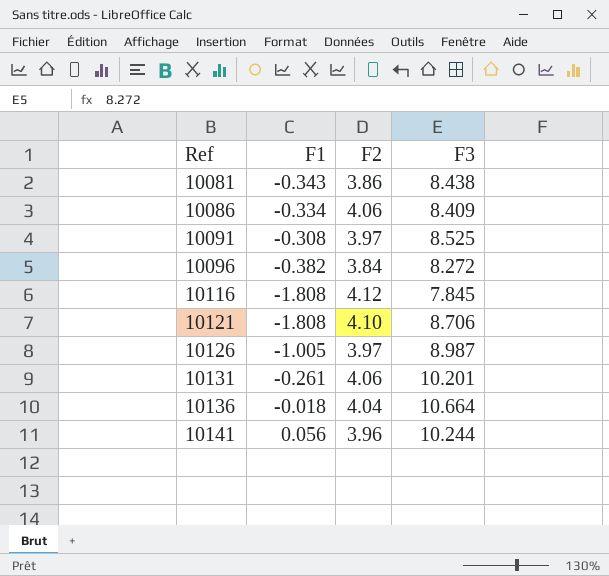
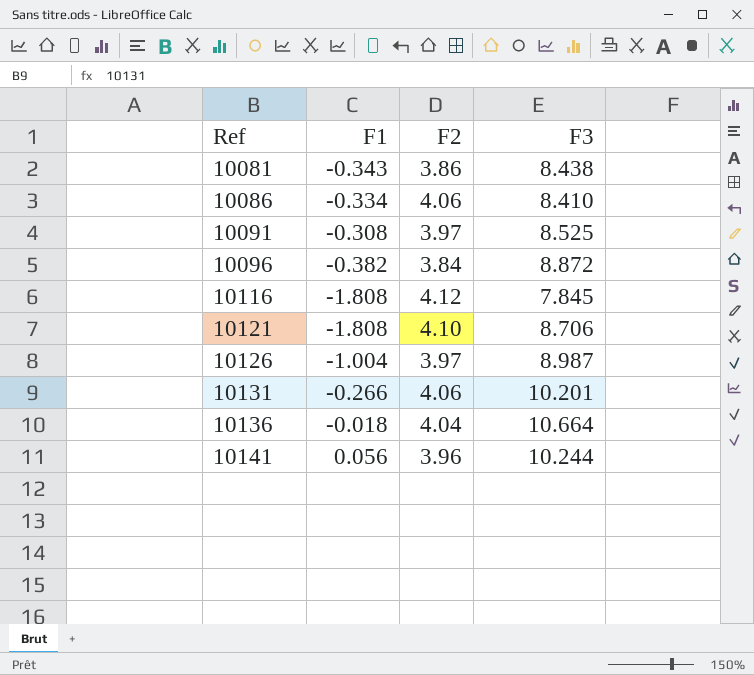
10086 | F3: 8.409 -> 8.410
10096 | F3: 8.272 -> 8.872
10126 | F1: -1.005 -> -1.004
10131 | F1: -0.261 -> -0.266

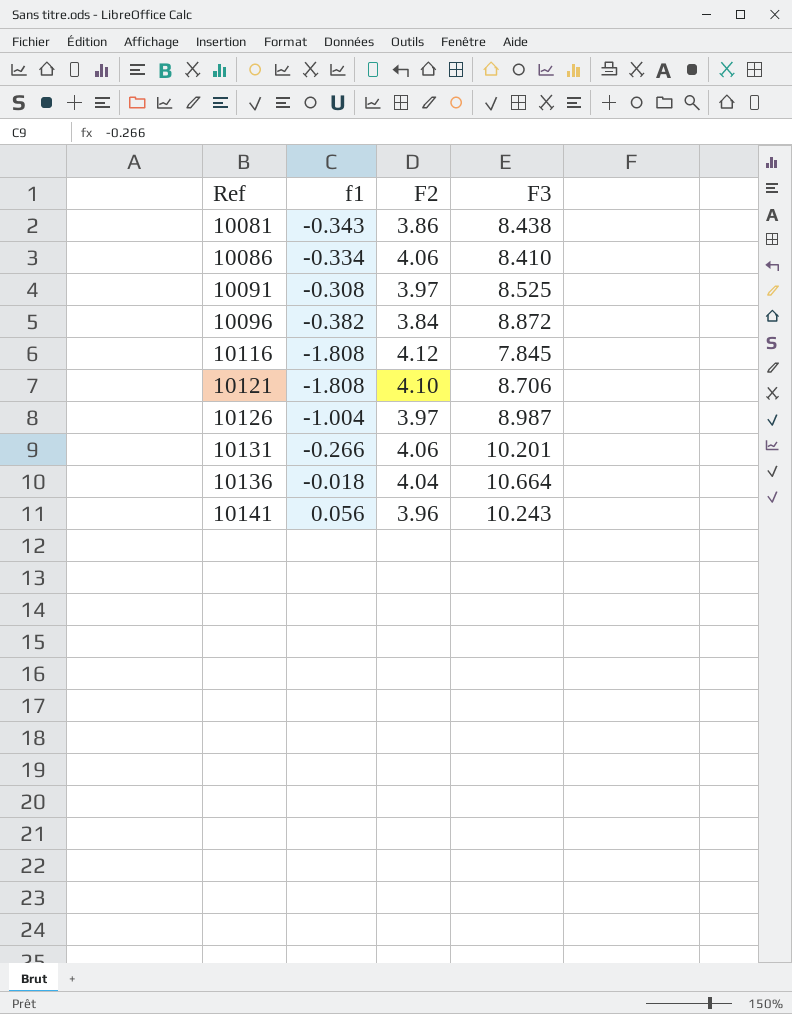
column name: F1 -> f1
10141 | F3: 10.244 -> 10.243

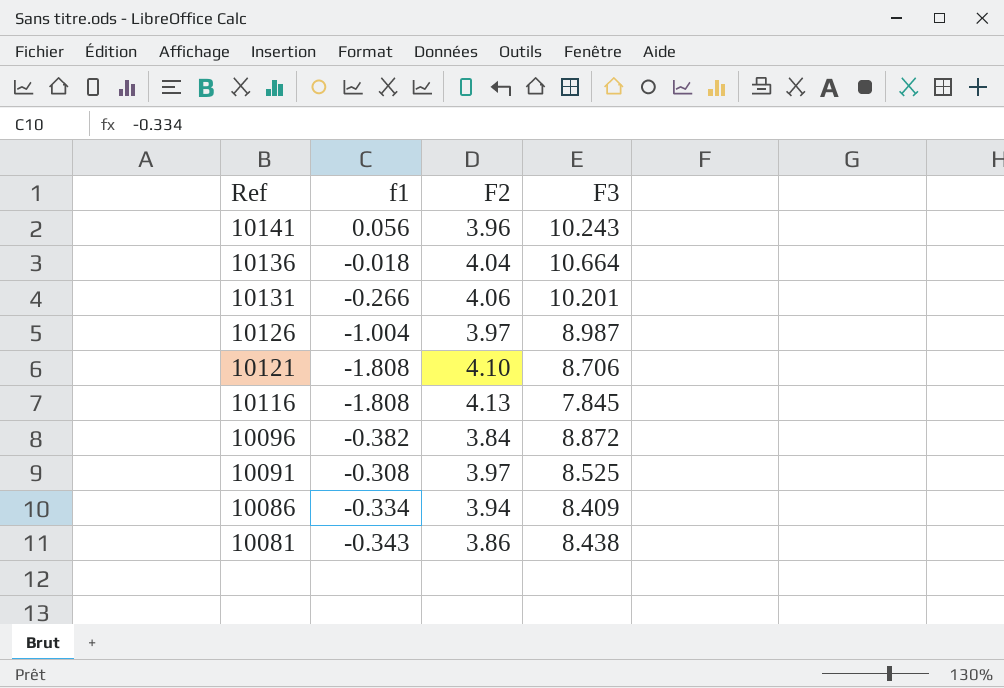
row order: Ref ascending -> Ref descending
10116 | F2: 4.12 -> 4.13
10086 | F2: 4.06 -> 3.94
10086 | F3: 8.410 -> 8.409

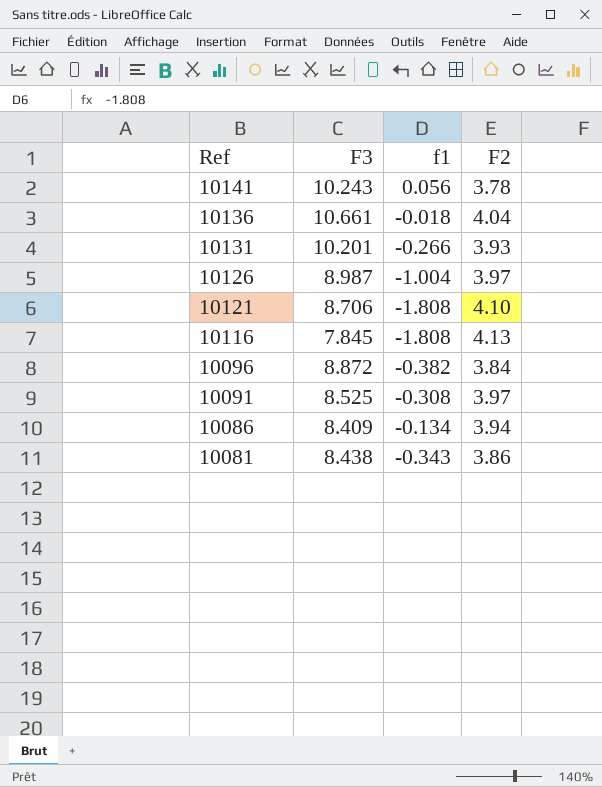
column F3 | position: 4 -> 2
10141 | F2: 3.96 -> 3.78
10136 | F3: 10.664 -> 10.661
10131 | F2: 4.06 -> 3.93
10086 | f1: -0.334 -> -0.134

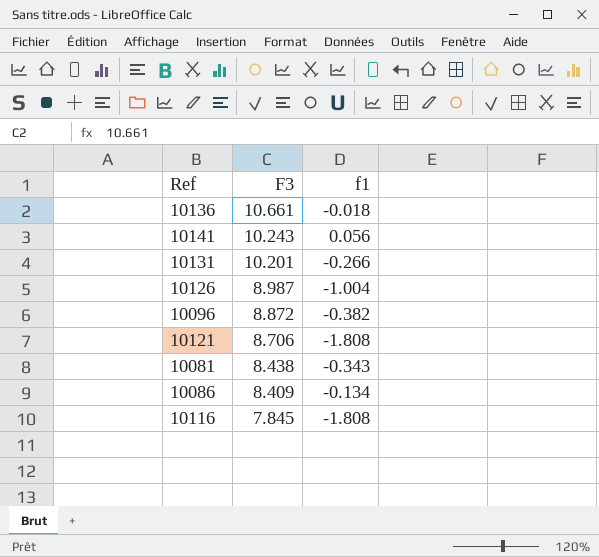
row order: Ref descending -> F3 descending
column F2 | position: 4 -> none
row 10091: 8.525 | -0.308 | 3.97 -> none

